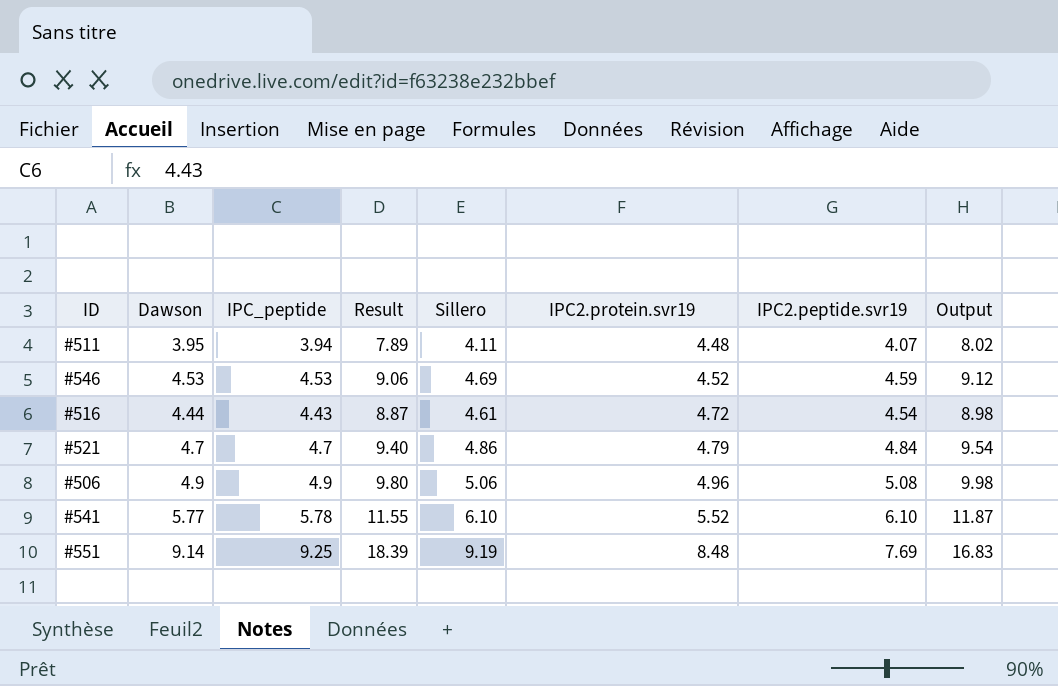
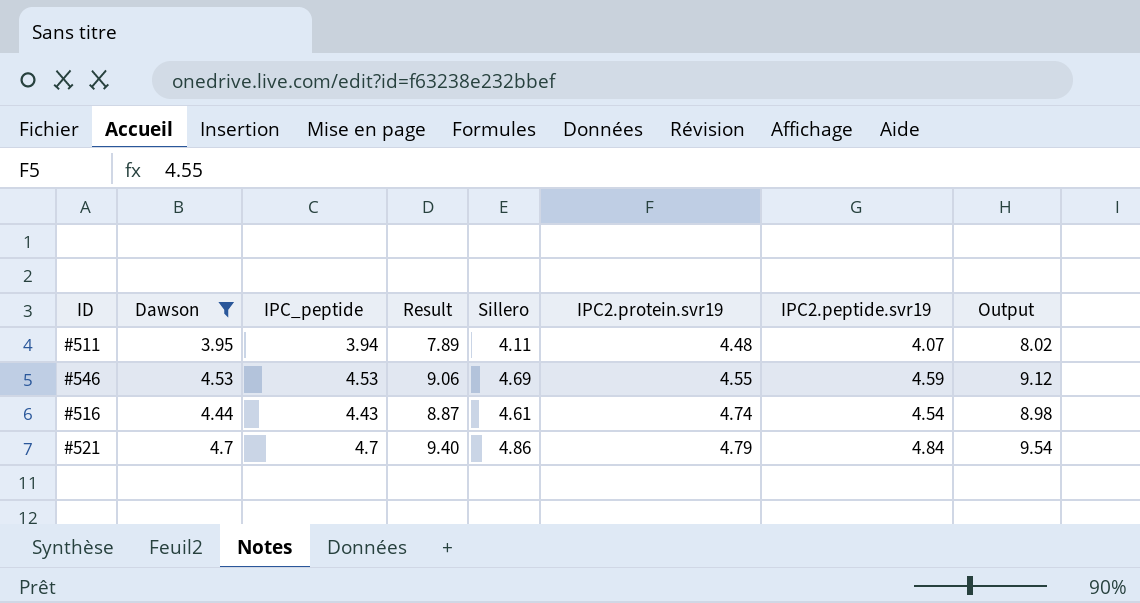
filter: none -> Dawson <= 4.7
#546 | IPC2.protein.svr19: 4.52 -> 4.55
#516 | IPC2.protein.svr19: 4.72 -> 4.74

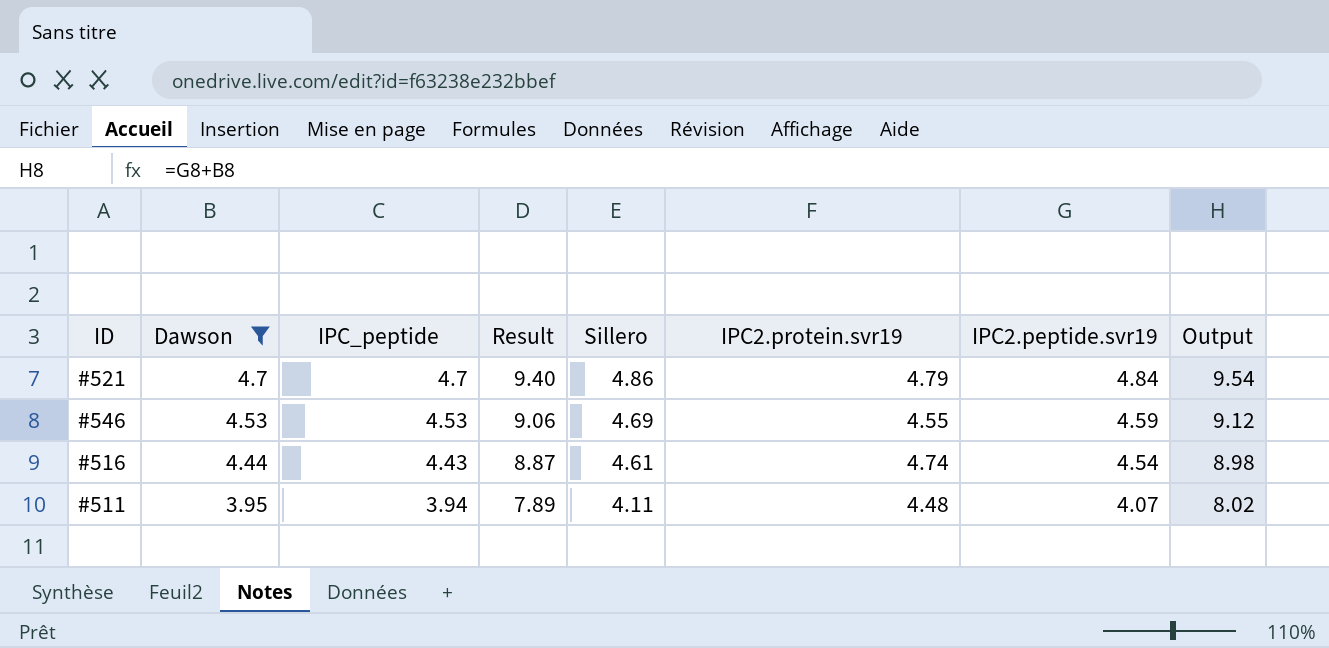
row order: IPC2.protein.svr19 ascending -> Dawson descending

